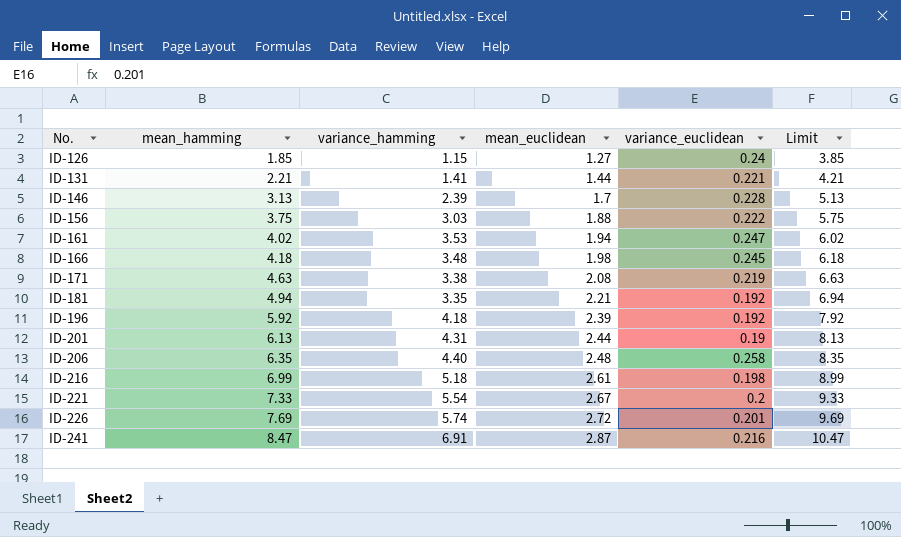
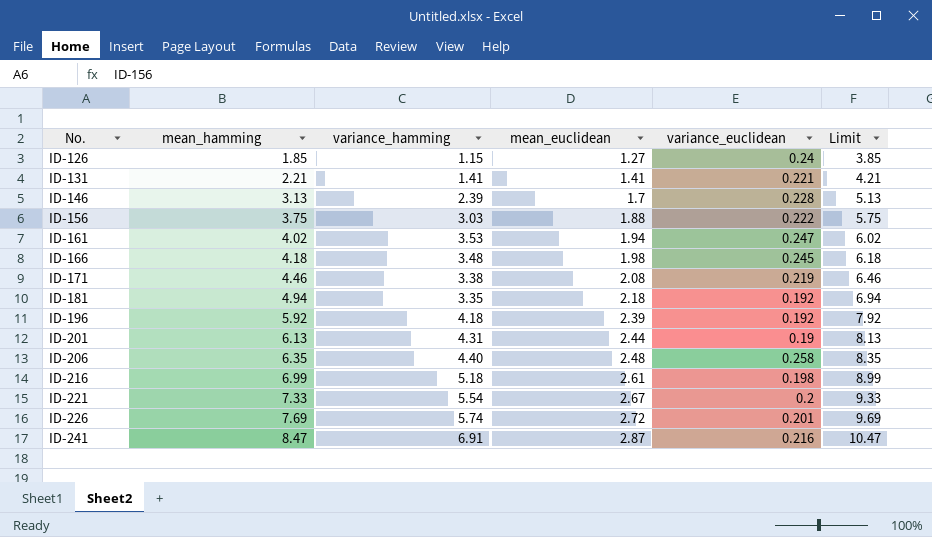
ID-131 | mean_euclidean: 1.44 -> 1.41
ID-171 | mean_hamming: 4.63 -> 4.46
ID-171 | Limit: 6.63 -> 6.46
ID-181 | mean_euclidean: 2.21 -> 2.18

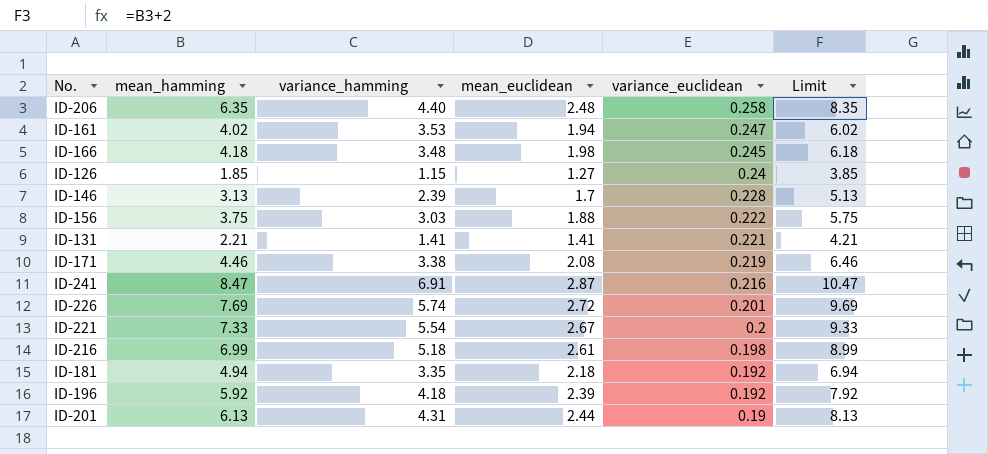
row order: No. ascending -> variance_euclidean descending

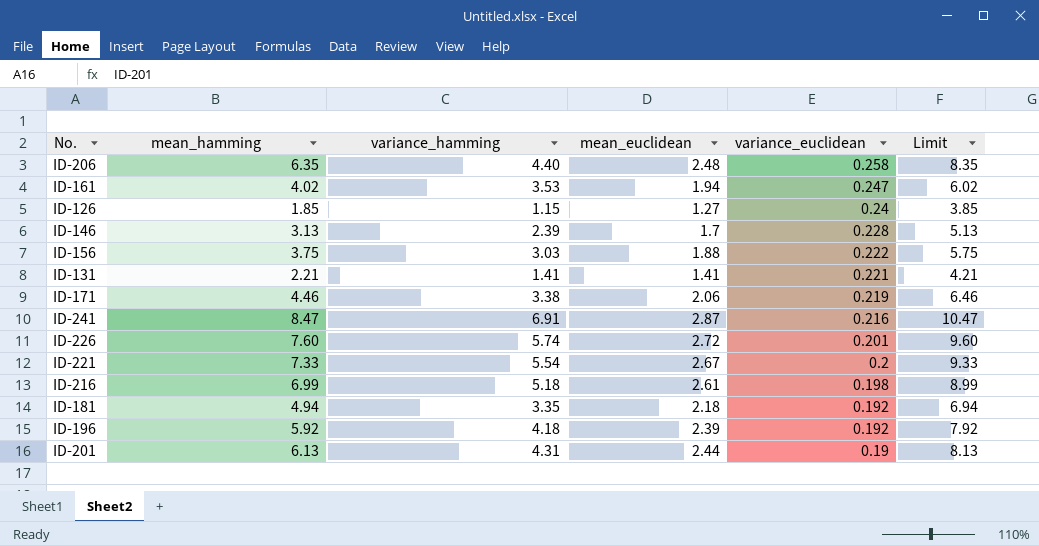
row ID-166: 4.18 | 3.48 | 1.98 | 0.245 | 6.18 -> none
ID-171 | mean_euclidean: 2.08 -> 2.06
ID-226 | mean_hamming: 7.69 -> 7.60
ID-226 | Limit: 9.69 -> 9.60

